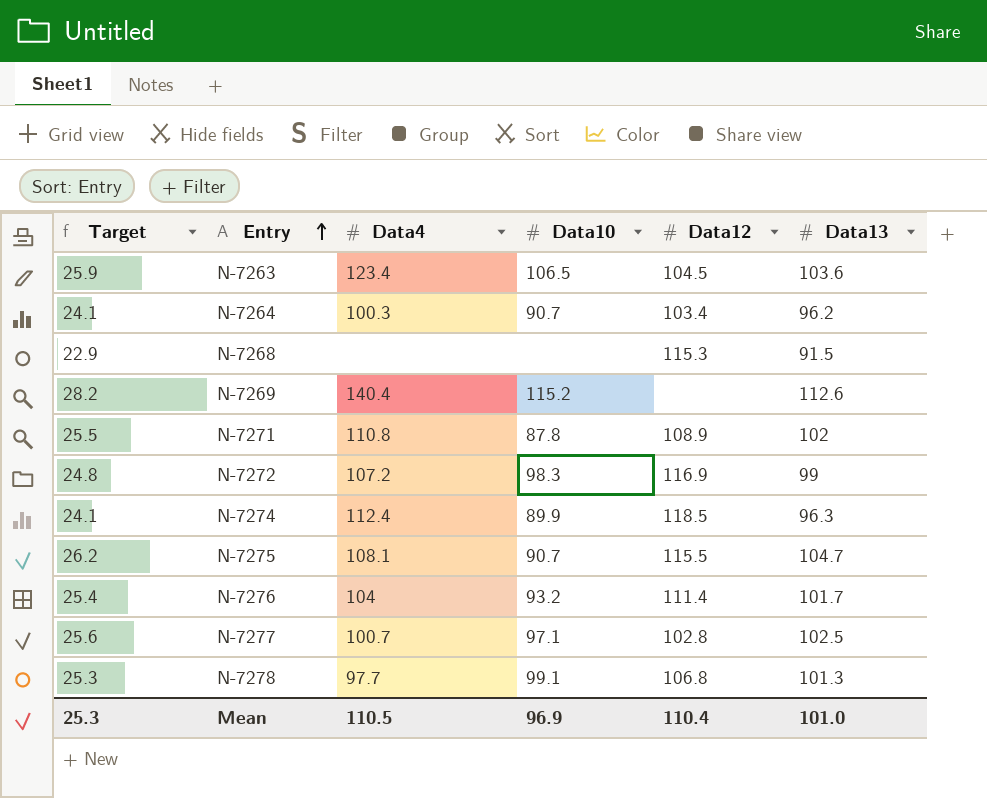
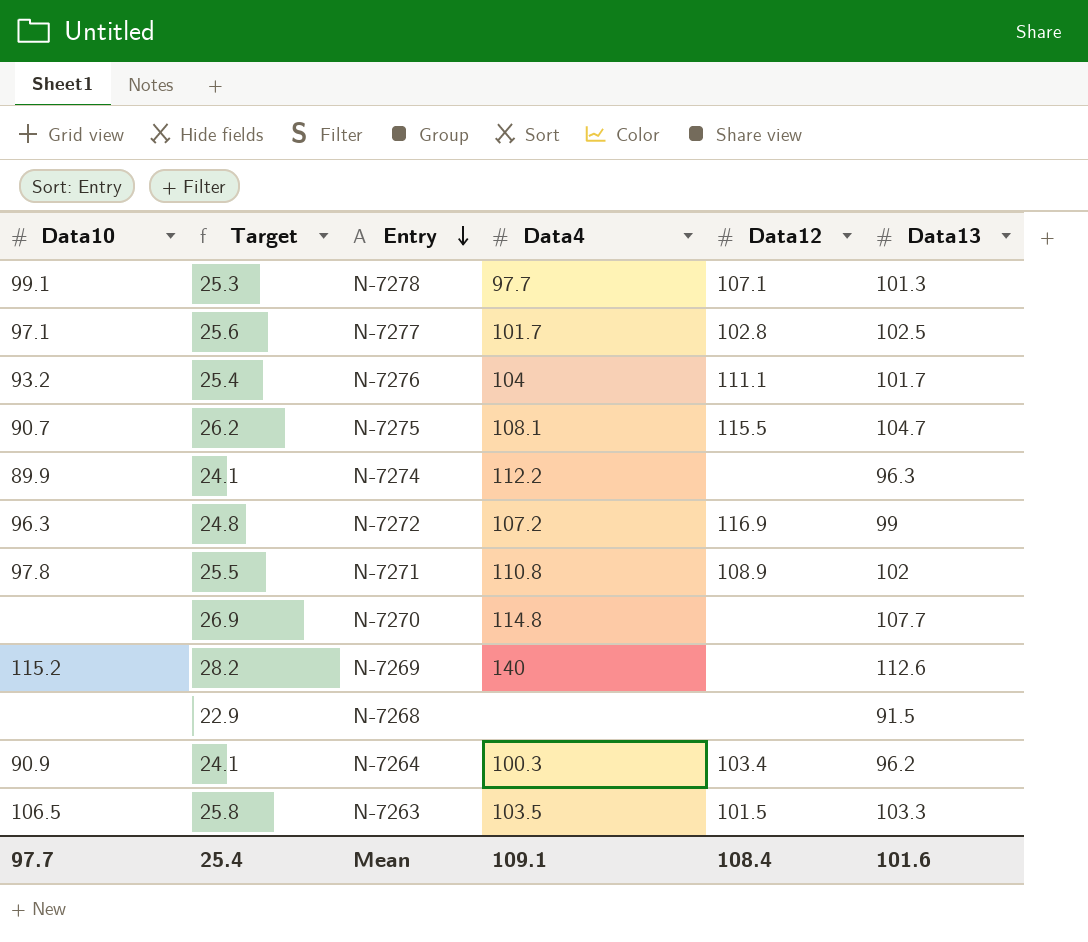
row order: Entry ascending -> Entry descending
column Data10 | position: 4 -> 1
N-7278 | Data12: 106.8 -> 107.1
N-7277 | Data4: 100.7 -> 101.7
N-7276 | Data12: 111.4 -> 111.1
N-7274 | Data4: 112.4 -> 112.2
N-7274 | Data12: 118.5 -> none
N-7272 | Data10: 98.3 -> 96.3
N-7271 | Data10: 87.8 -> 97.8
row N-7270: none -> none | 26.9 | 114.8 | none | 107.7
N-7269 | Data4: 140.4 -> 140
N-7268 | Data12: 115.3 -> none
N-7264 | Data10: 90.7 -> 90.9
N-7263 | Target: 25.9 -> 25.8
N-7263 | Data4: 123.4 -> 103.5
N-7263 | Data12: 104.5 -> 101.5
N-7263 | Data13: 103.6 -> 103.3
Mean | Data10: 96.9 -> 97.7
Mean | Target: 25.3 -> 25.4
Mean | Data4: 110.5 -> 109.1
Mean | Data12: 110.4 -> 108.4
Mean | Data13: 101.0 -> 101.6

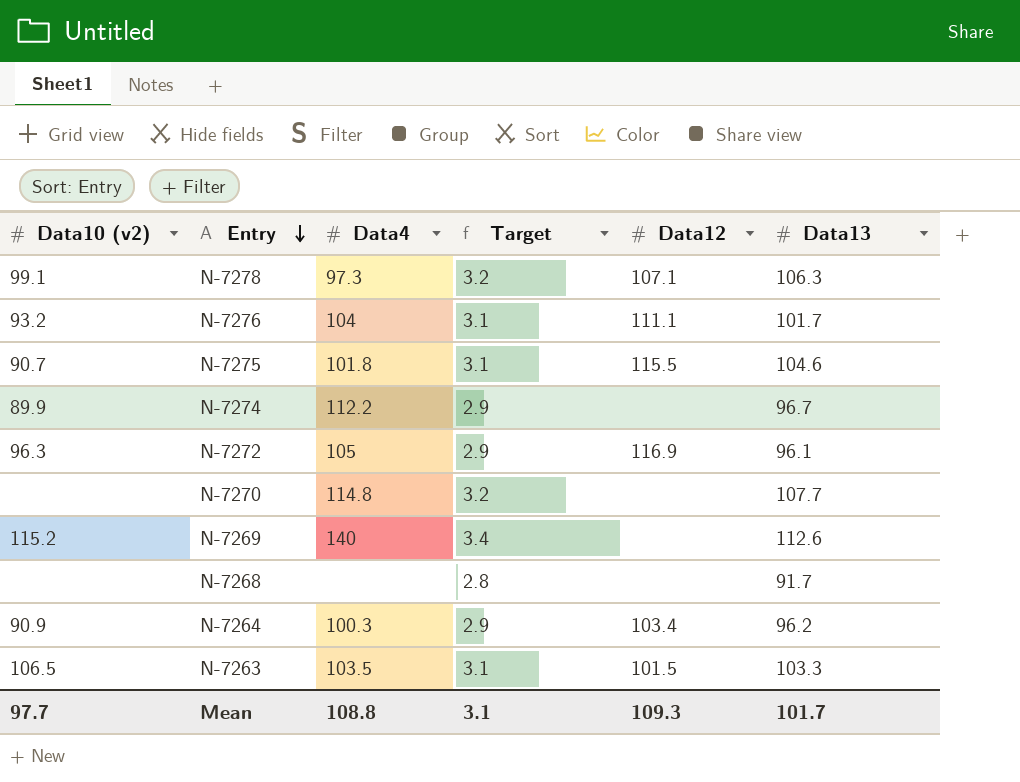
column name: Data10 -> Data10 (v2)
column Target | formula: [Data13] * 0.25 -> [Data13] * 0.03
column Target | position: 2 -> 4
row N-7277: 97.1 | 25.6 | 101.7 | 102.8 | 102.5 -> none
row N-7271: 97.8 | 25.5 | 110.8 | 108.9 | 102 -> none
N-7278 | Data4: 97.7 -> 97.3
N-7278 | Data13: 101.3 -> 106.3
N-7275 | Data4: 108.1 -> 101.8
N-7275 | Data13: 104.7 -> 104.6
N-7274 | Data13: 96.3 -> 96.7
N-7272 | Data4: 107.2 -> 105
N-7272 | Data13: 99 -> 96.1
N-7268 | Data13: 91.5 -> 91.7
Mean | Data4: 109.1 -> 108.8
Mean | Target: 25.4 -> 3.1
Mean | Data12: 108.4 -> 109.3
Mean | Data13: 101.6 -> 101.7

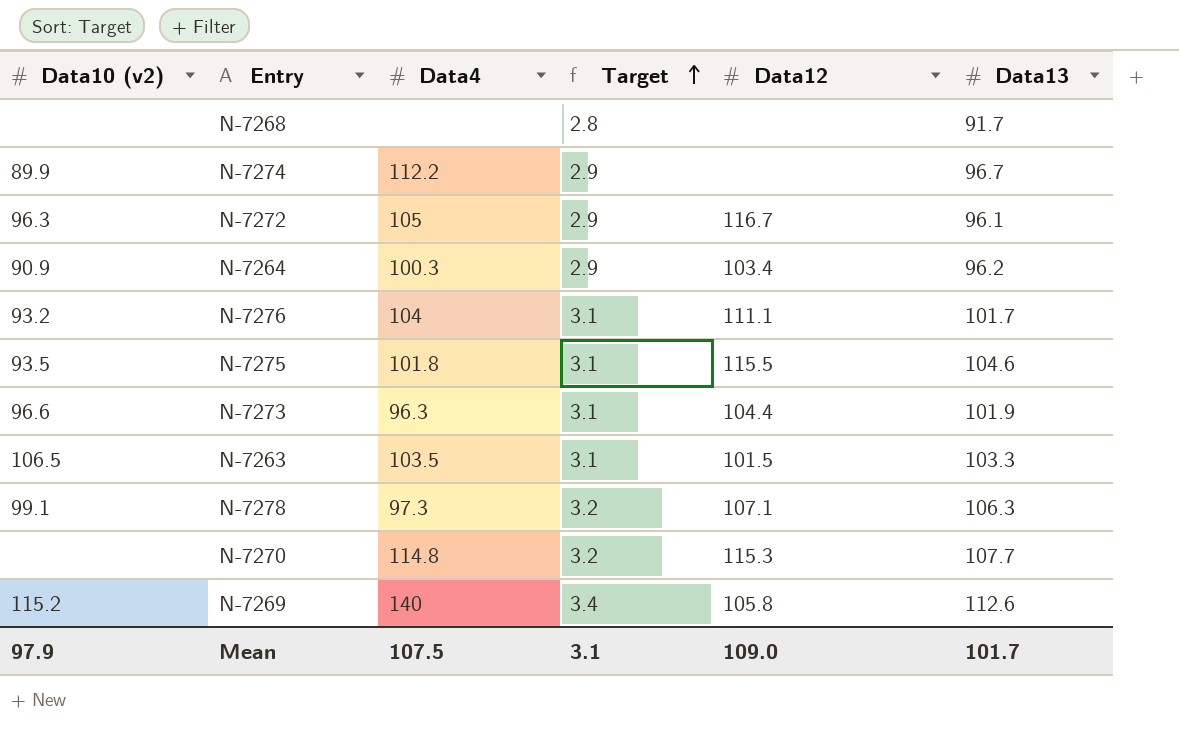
row order: Entry descending -> Target ascending
N-7272 | Data12: 116.9 -> 116.7
N-7275 | Data10 (v2): 90.7 -> 93.5
row N-7273: none -> 96.6 | 96.3 | 3.1 | 104.4 | 101.9
N-7270 | Data12: none -> 115.3
N-7269 | Data12: none -> 105.8
Mean | Data10 (v2): 97.7 -> 97.9
Mean | Data4: 108.8 -> 107.5
Mean | Data12: 109.3 -> 109.0

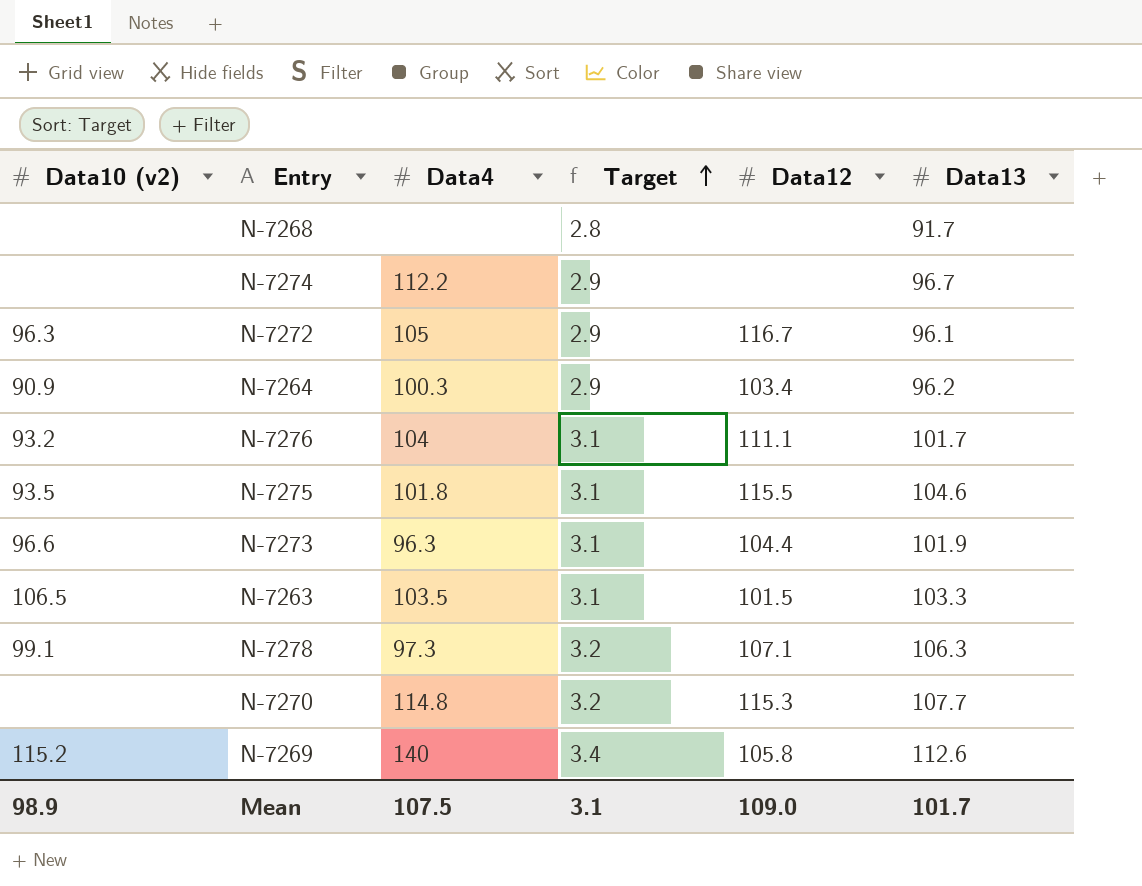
N-7274 | Data10 (v2): 89.9 -> none
Mean | Data10 (v2): 97.9 -> 98.9

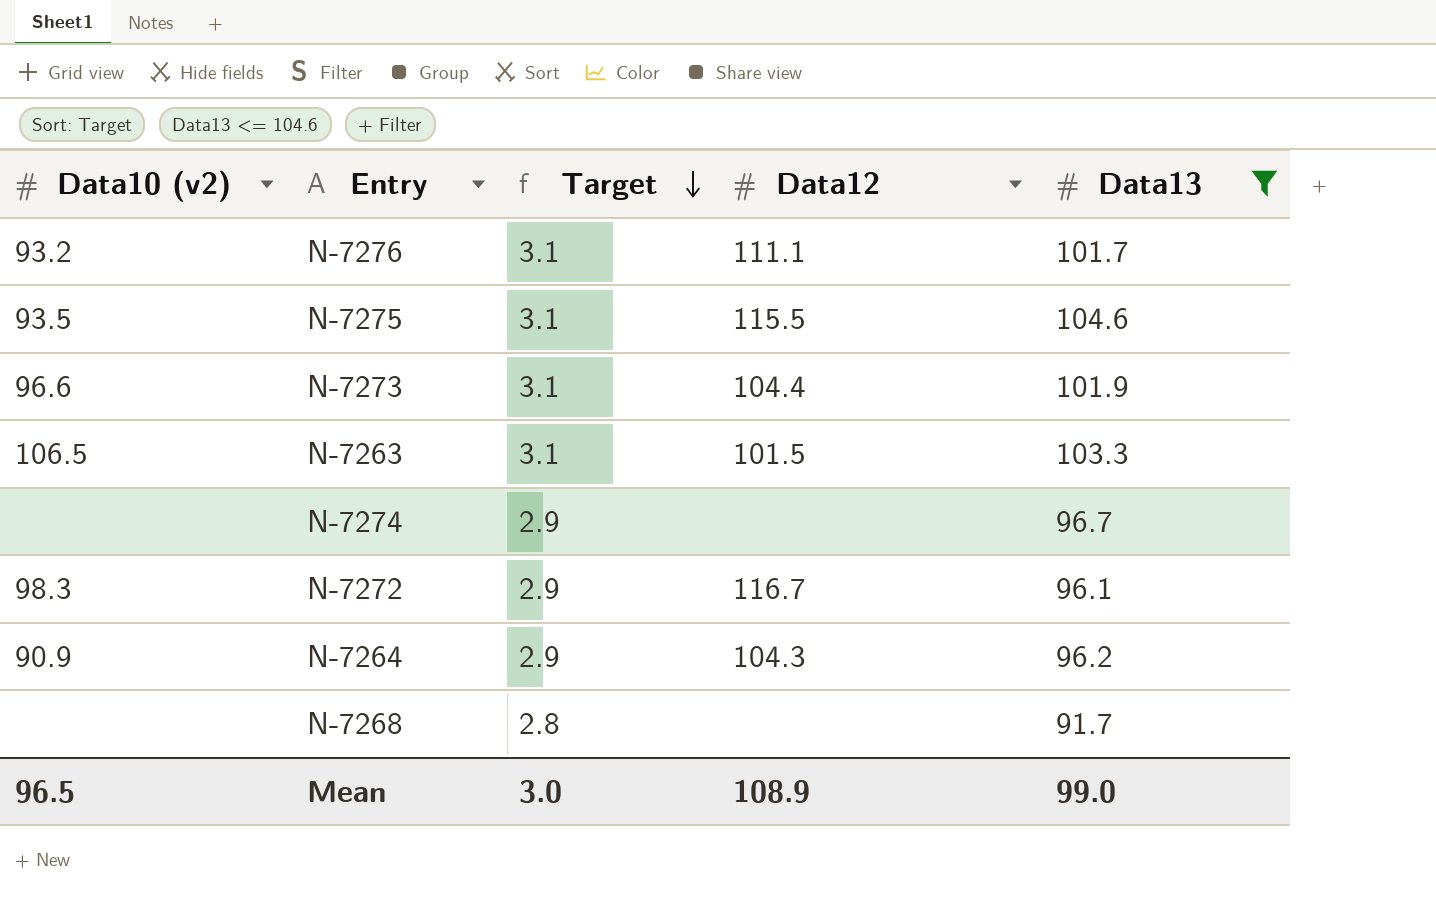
filter: none -> Data13 <= 104.6
row order: Target ascending -> Target descending
column Data4 | position: 3 -> none
N-7272 | Data10 (v2): 96.3 -> 98.3
N-7264 | Data12: 103.4 -> 104.3
Mean | Data10 (v2): 98.9 -> 96.5
Mean | Target: 3.1 -> 3.0
Mean | Data12: 109.0 -> 108.9
Mean | Data13: 101.7 -> 99.0

